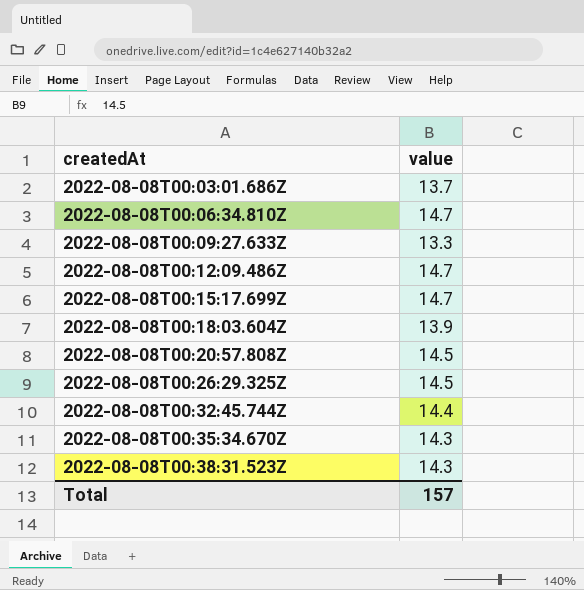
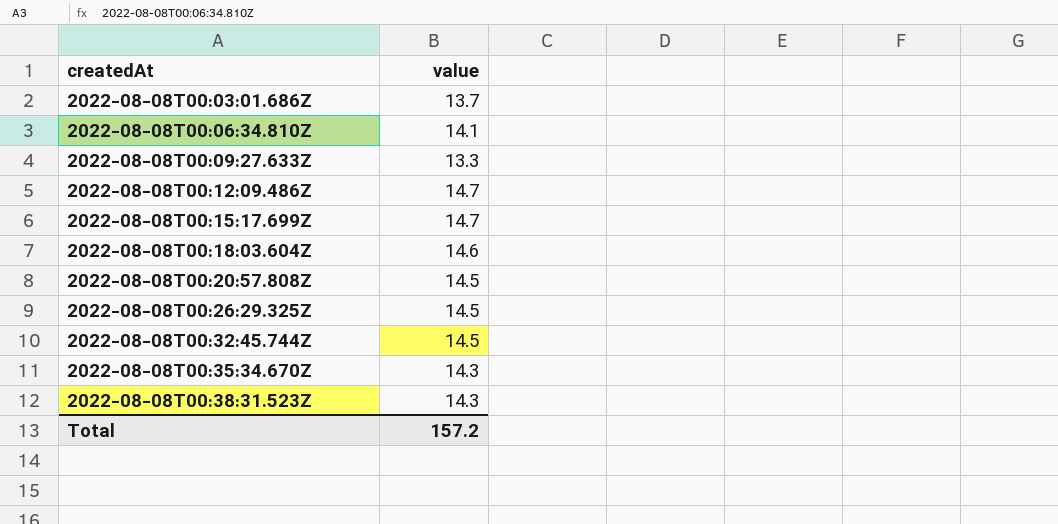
2022-08-08T00:06:34.810Z | value: 14.7 -> 14.1
2022-08-08T00:18:03.604Z | value: 13.9 -> 14.6
2022-08-08T00:32:45.744Z | value: 14.4 -> 14.5
Total | value: 157 -> 157.2

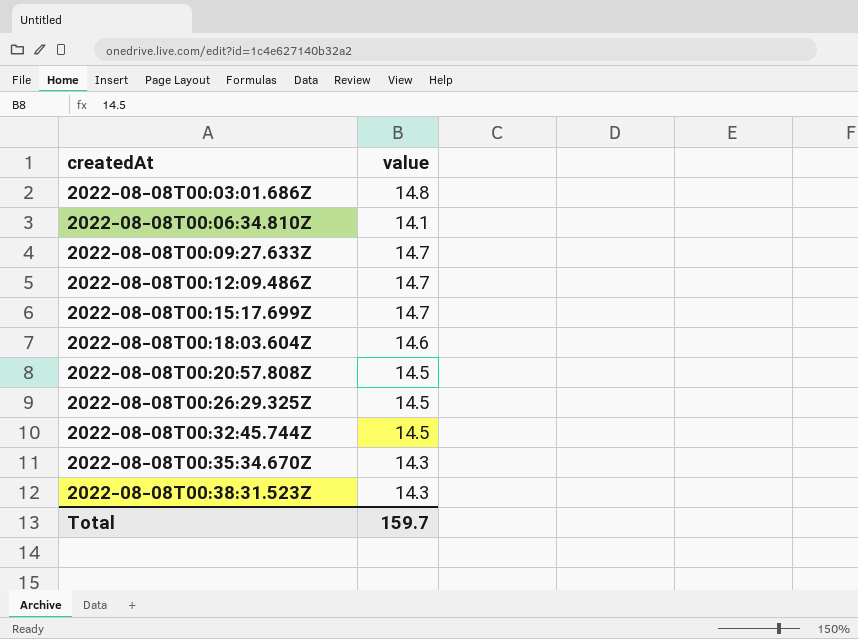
2022-08-08T00:03:01.686Z | value: 13.7 -> 14.8
2022-08-08T00:09:27.633Z | value: 13.3 -> 14.7
Total | value: 157.2 -> 159.7

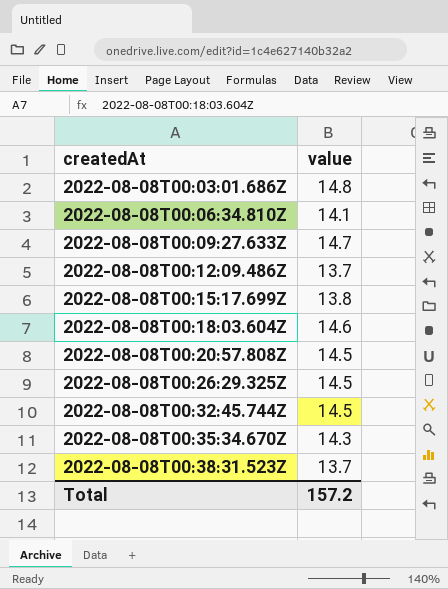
2022-08-08T00:12:09.486Z | value: 14.7 -> 13.7
2022-08-08T00:15:17.699Z | value: 14.7 -> 13.8
2022-08-08T00:38:31.523Z | value: 14.3 -> 13.7
Total | value: 159.7 -> 157.2

